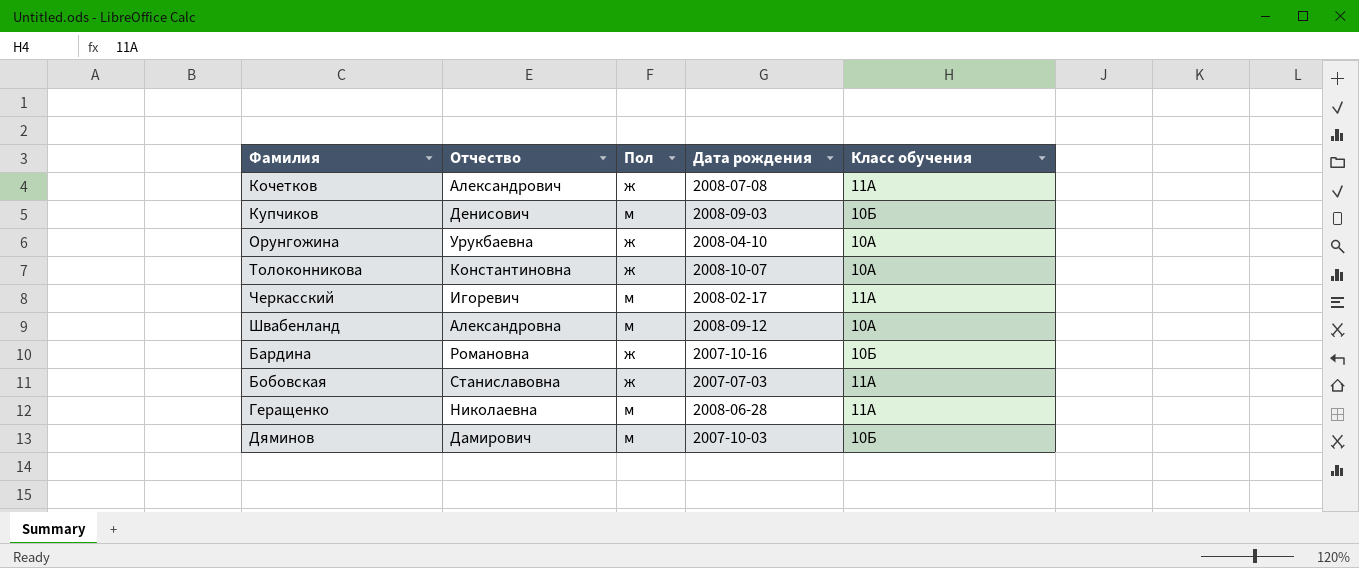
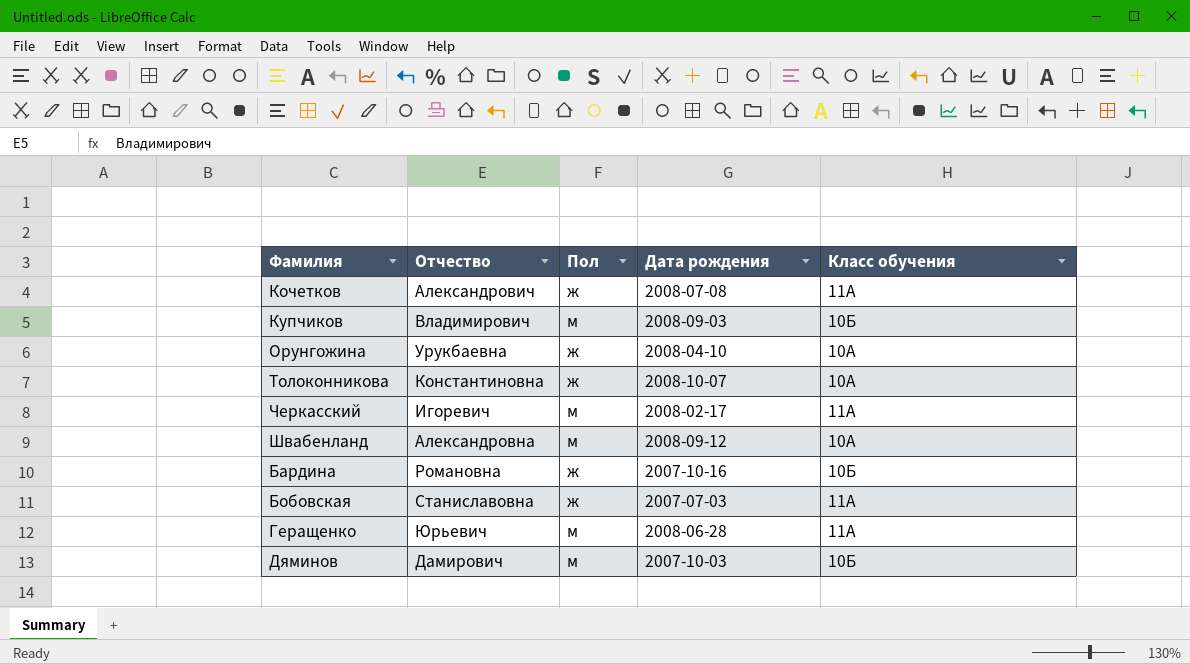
Купчиков | Отчество: Денисович -> Владимирович
Геращенко | Отчество: Николаевна -> Юрьевич

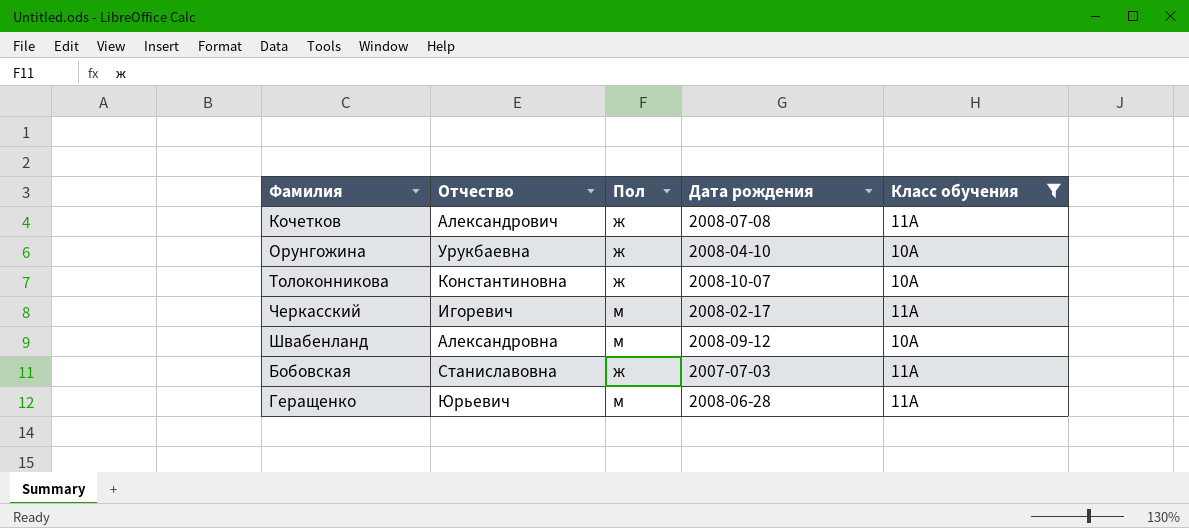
filter: none -> Класс обучения != 10Б

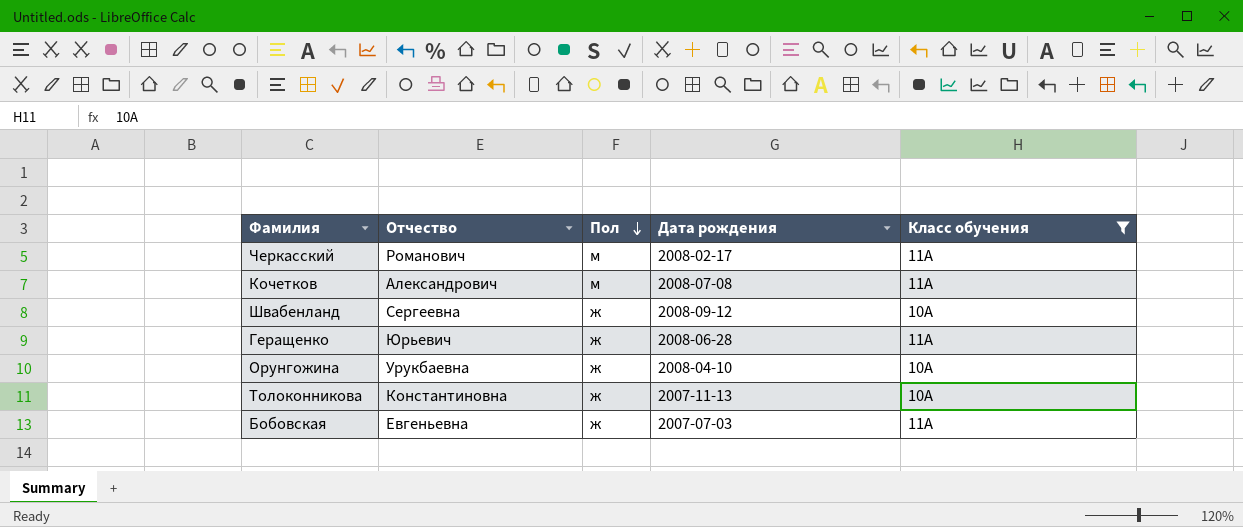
row order: none -> Пол descending
Черкасский | Отчество: Игоревич -> Романович
Кочетков | Пол: ж -> м
Швабенланд | Отчество: Александровна -> Сергеевна
Швабенланд | Пол: м -> ж
Геращенко | Пол: м -> ж
Толоконникова | Дата рождения: 2008-10-07 -> 2007-11-13
Бобовская | Отчество: Станиславовна -> Евгеньевна

